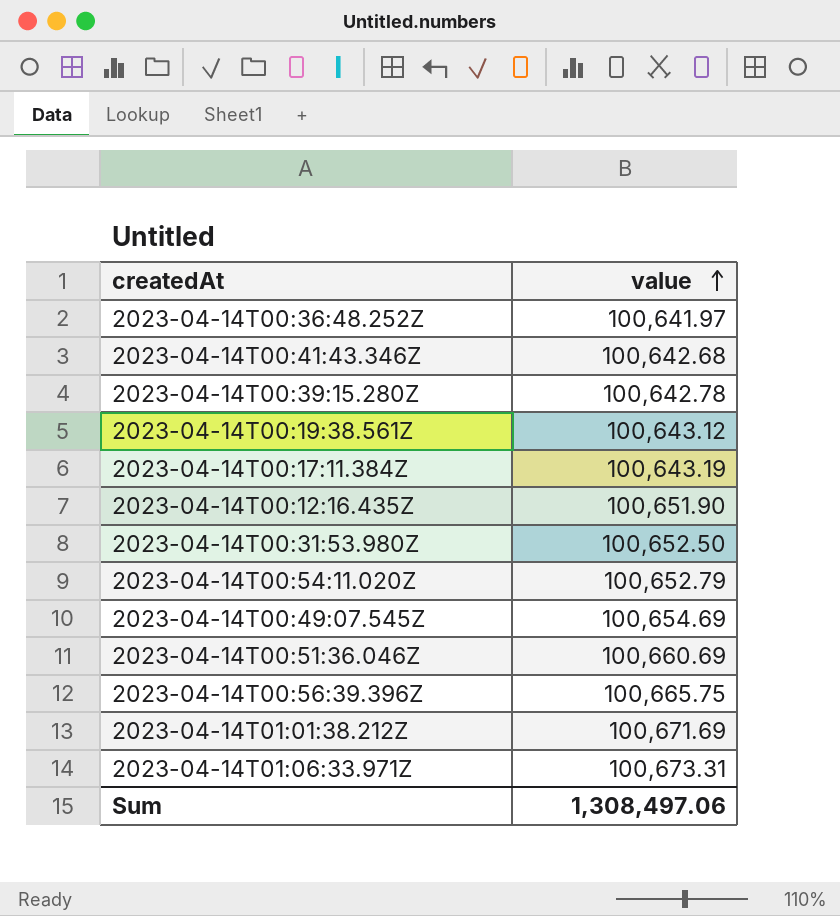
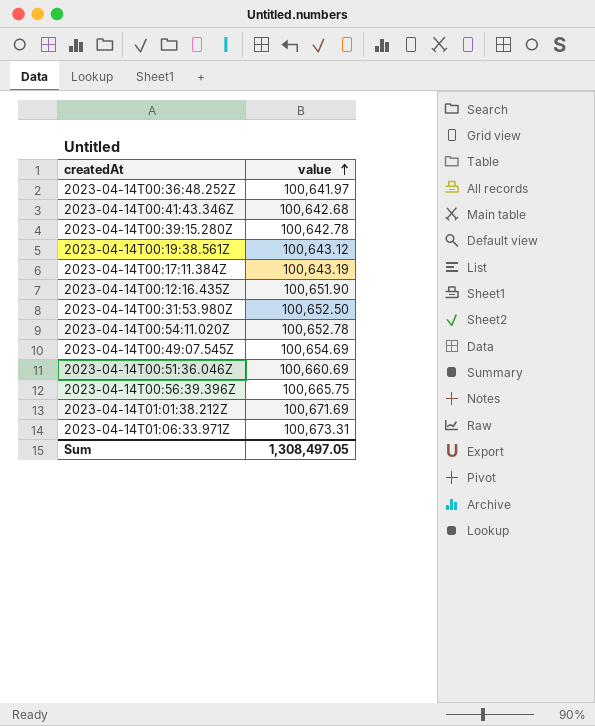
2023-04-14T00:54:11.020Z | value: 100,652.79 -> 100,652.78
Sum | value: 1,308,497.06 -> 1,308,497.05

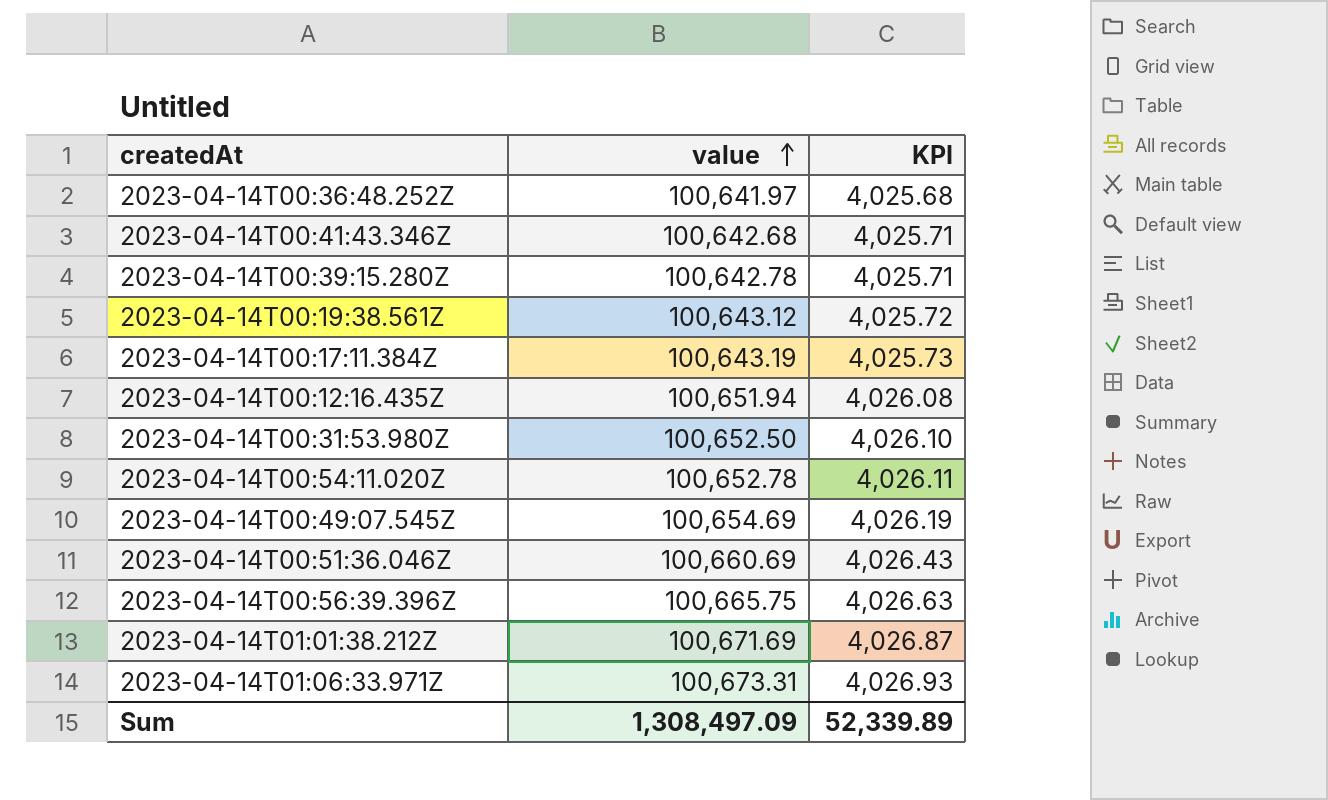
column KPI | formula: none -> [value] * 0.04
2023-04-14T00:12:16.435Z | value: 100,651.90 -> 100,651.94
Sum | value: 1,308,497.05 -> 1,308,497.09

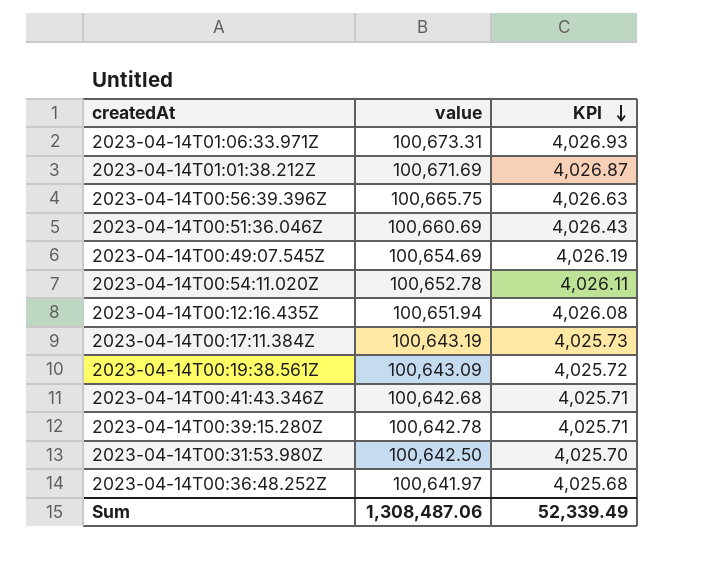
row order: value ascending -> KPI descending
2023-04-14T00:19:38.561Z | value: 100,643.12 -> 100,643.09
2023-04-14T00:31:53.980Z | value: 100,652.50 -> 100,642.50
2023-04-14T00:31:53.980Z | KPI: 4,026.10 -> 4,025.70
Sum | value: 1,308,497.09 -> 1,308,487.06
Sum | KPI: 52,339.89 -> 52,339.49

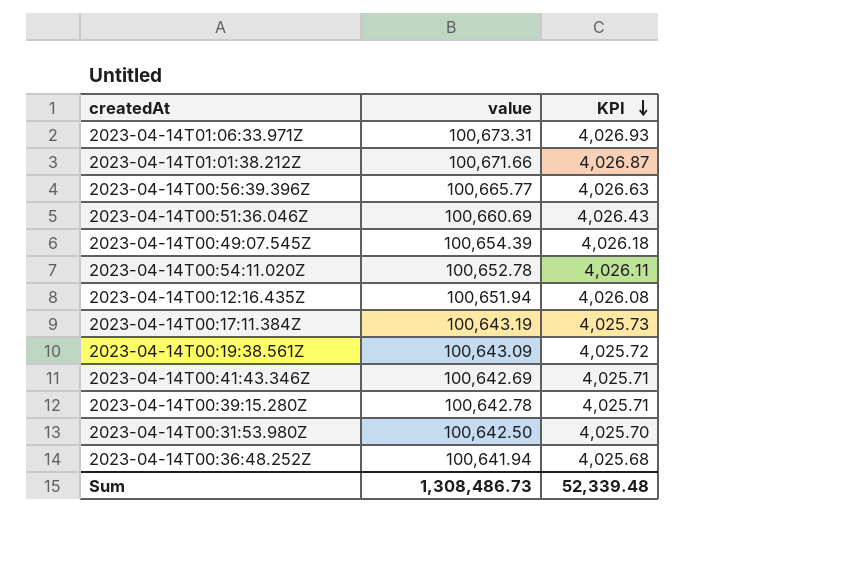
2023-04-14T01:01:38.212Z | value: 100,671.69 -> 100,671.66
2023-04-14T00:56:39.396Z | value: 100,665.75 -> 100,665.77
2023-04-14T00:49:07.545Z | value: 100,654.69 -> 100,654.39
2023-04-14T00:49:07.545Z | KPI: 4,026.19 -> 4,026.18
2023-04-14T00:41:43.346Z | value: 100,642.68 -> 100,642.69
2023-04-14T00:36:48.252Z | value: 100,641.97 -> 100,641.94
Sum | value: 1,308,487.06 -> 1,308,486.73
Sum | KPI: 52,339.49 -> 52,339.48

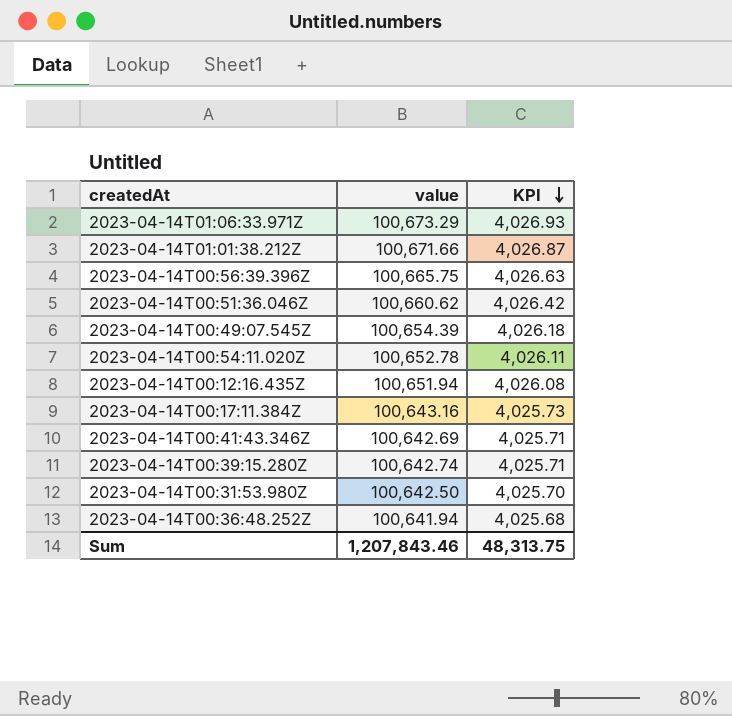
row 2023-04-14T00:19:38.561Z: 100,643.09 | 4,025.72 -> none
2023-04-14T01:06:33.971Z | value: 100,673.31 -> 100,673.29
2023-04-14T00:56:39.396Z | value: 100,665.77 -> 100,665.75
2023-04-14T00:51:36.046Z | value: 100,660.69 -> 100,660.62
2023-04-14T00:51:36.046Z | KPI: 4,026.43 -> 4,026.42
2023-04-14T00:17:11.384Z | value: 100,643.19 -> 100,643.16
2023-04-14T00:39:15.280Z | value: 100,642.78 -> 100,642.74
Sum | value: 1,308,486.73 -> 1,207,843.46
Sum | KPI: 52,339.48 -> 48,313.75

